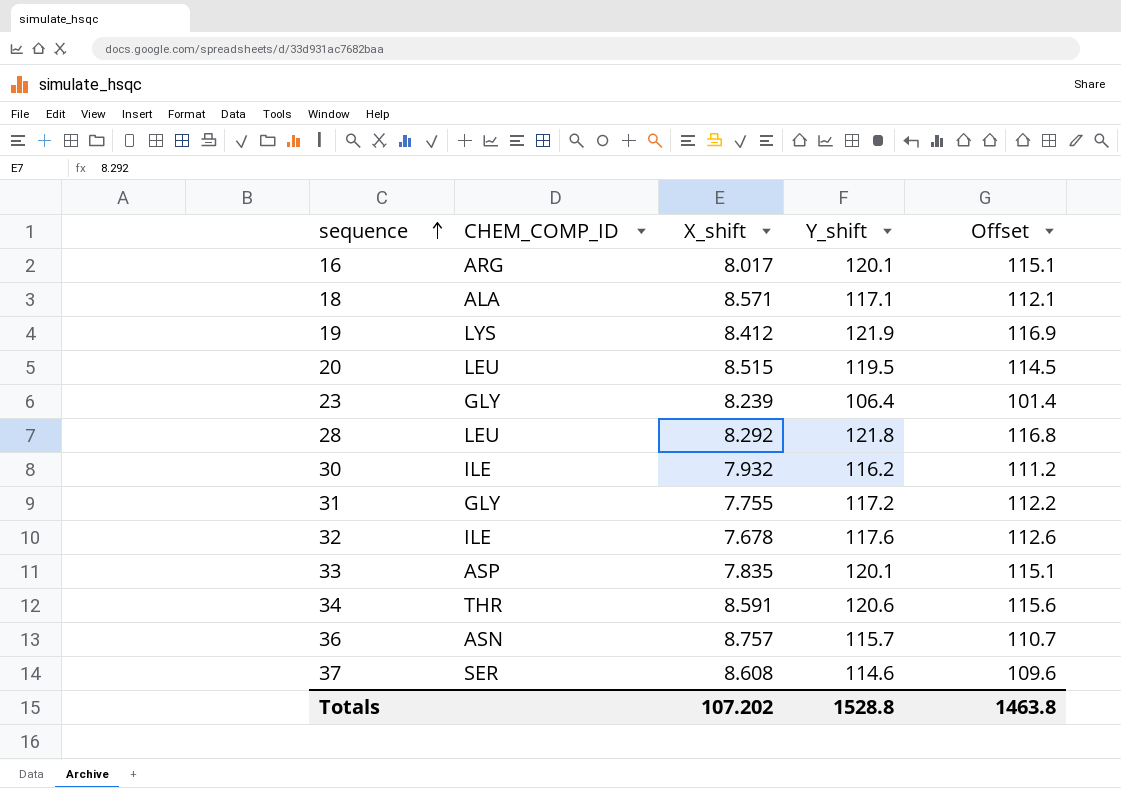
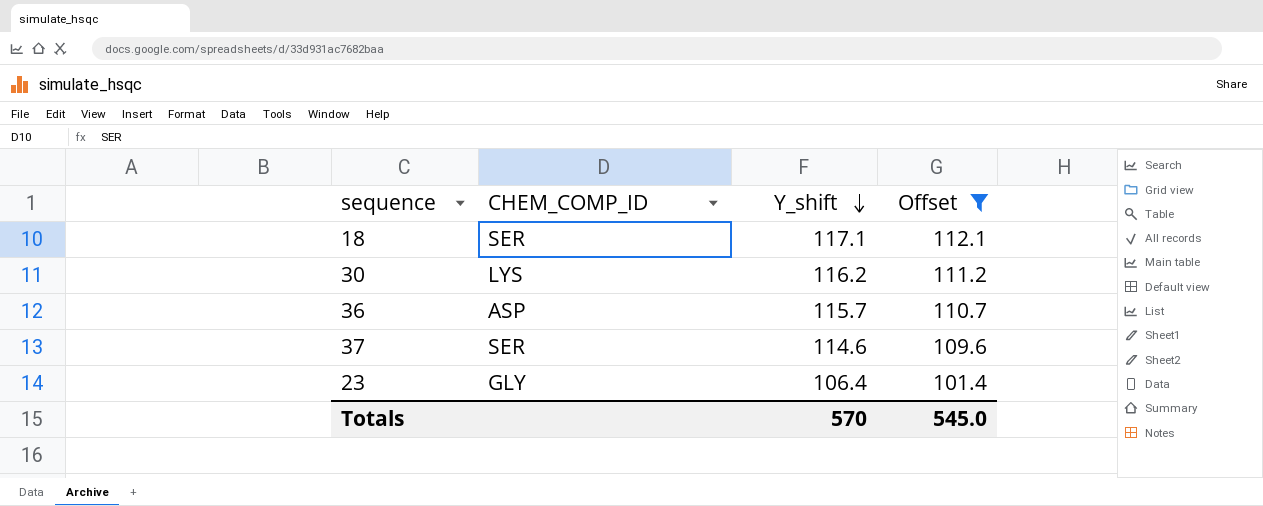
filter: none -> Offset <= 112.1
row order: sequence ascending -> Y_shift descending
column X_shift | position: 3 -> none
18 | CHEM_COMP_ID: ALA -> SER
30 | CHEM_COMP_ID: ILE -> LYS
36 | CHEM_COMP_ID: ASN -> ASP
Totals | Y_shift: 1528.8 -> 570
Totals | Offset: 1463.8 -> 545.0

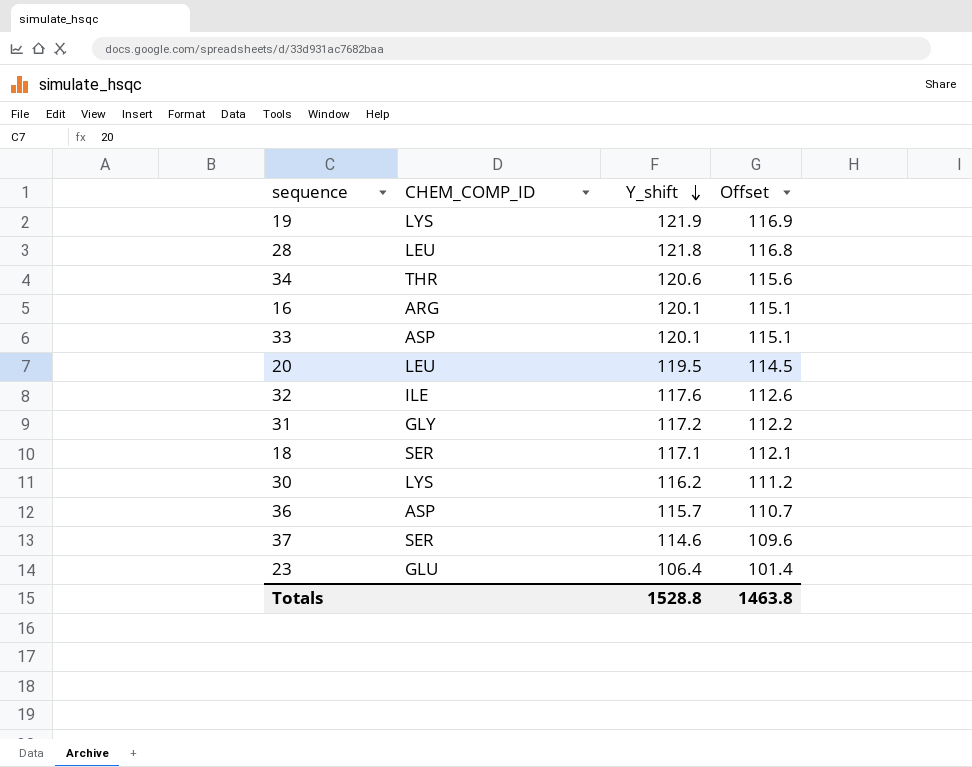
filter: Offset <= 112.1 -> none
23 | CHEM_COMP_ID: GLY -> GLU
Totals | Y_shift: 570 -> 1528.8
Totals | Offset: 545.0 -> 1463.8

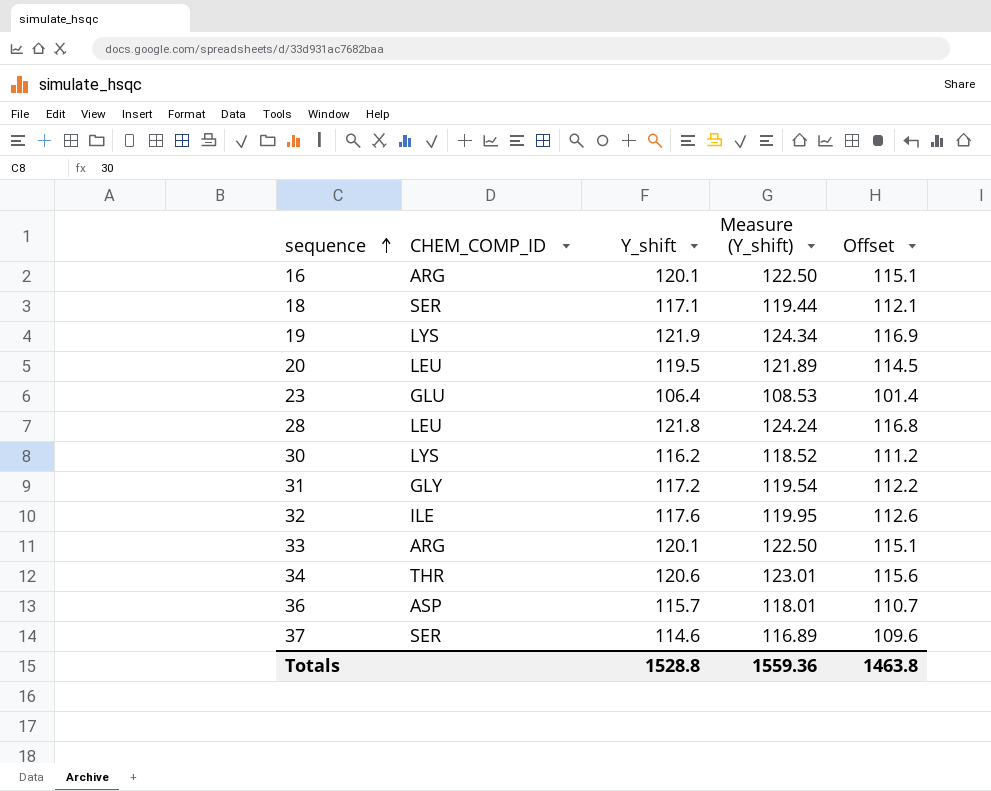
row order: Y_shift descending -> sequence ascending
column Measure (Y_shift) | formula: none -> [Y_shift] * 1.02
33 | CHEM_COMP_ID: ASP -> ARG

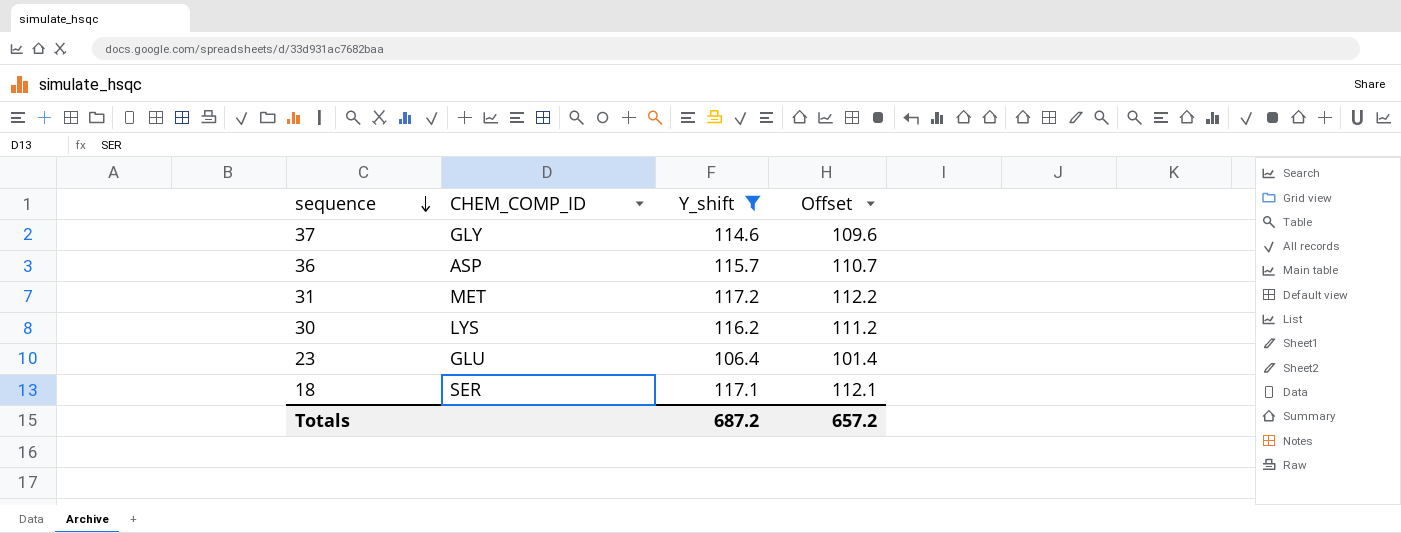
filter: none -> Y_shift <= 117.2
row order: sequence ascending -> sequence descending
column Measure (Y_shift) | formula: [Y_shift] * 1.02 -> none
37 | CHEM_COMP_ID: SER -> GLY
31 | CHEM_COMP_ID: GLY -> MET
Totals | Y_shift: 1528.8 -> 687.2
Totals | Offset: 1463.8 -> 657.2

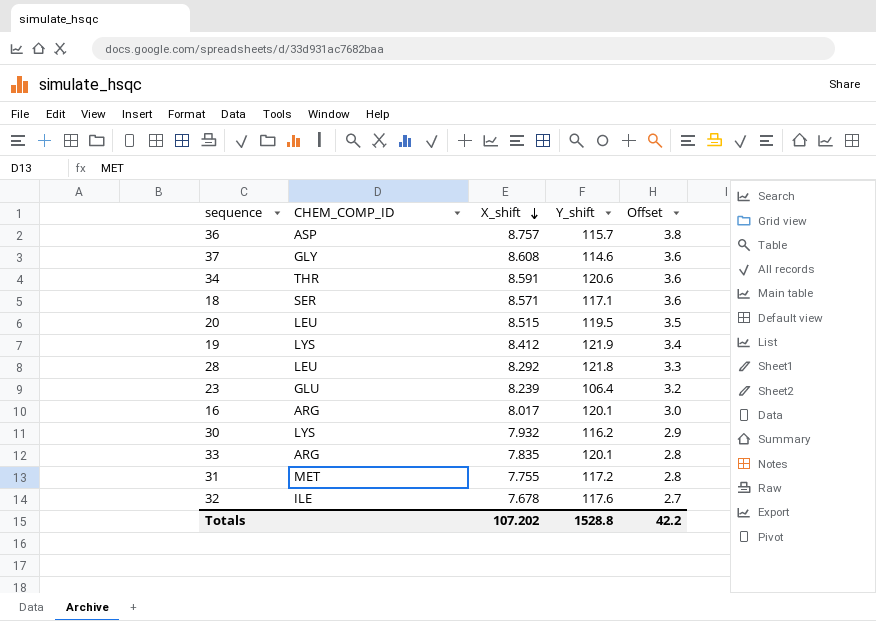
filter: Y_shift <= 117.2 -> none
row order: sequence descending -> X_shift descending
column X_shift | position: none -> 3
column Offset | formula: [Y_shift] - 5 -> [X_shift] - 5
Totals | Y_shift: 687.2 -> 1528.8
Totals | Offset: 657.2 -> 42.2

